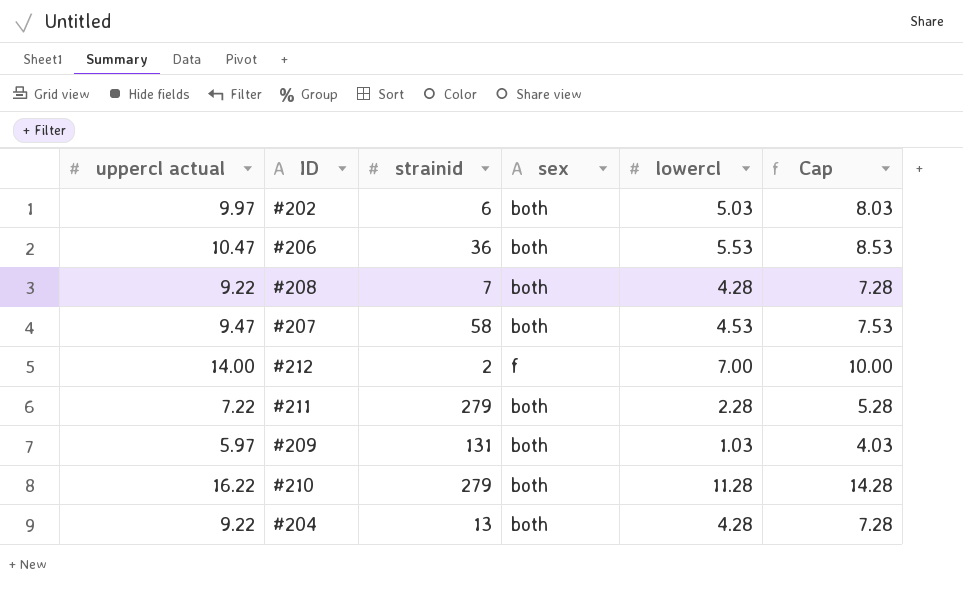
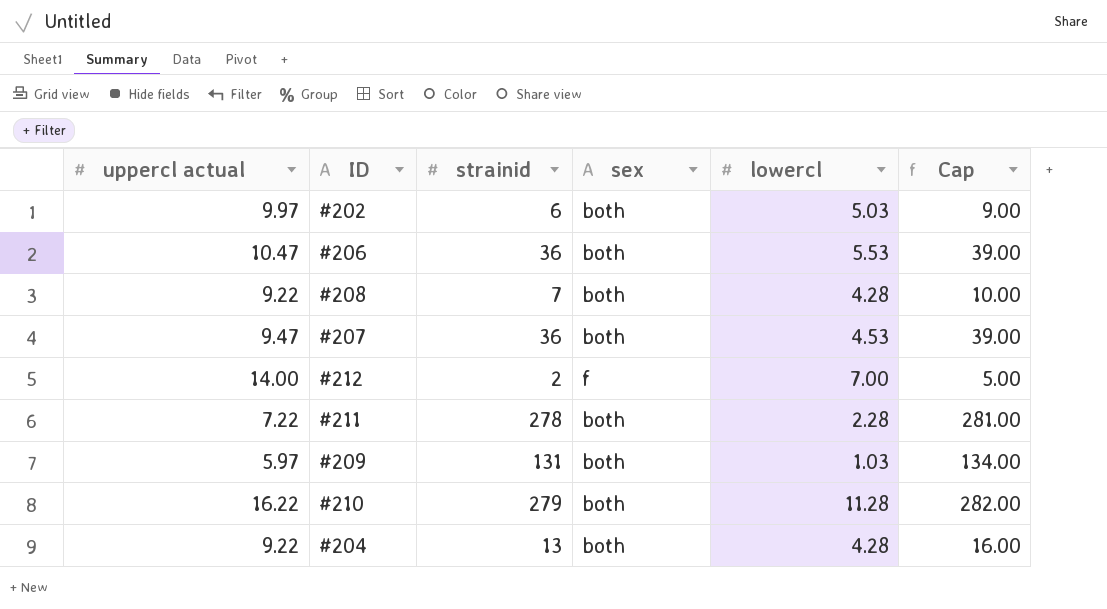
column Cap | formula: [lowercl] + 3 -> [strainid] + 3
#207 | strainid: 58 -> 36
#211 | strainid: 279 -> 278

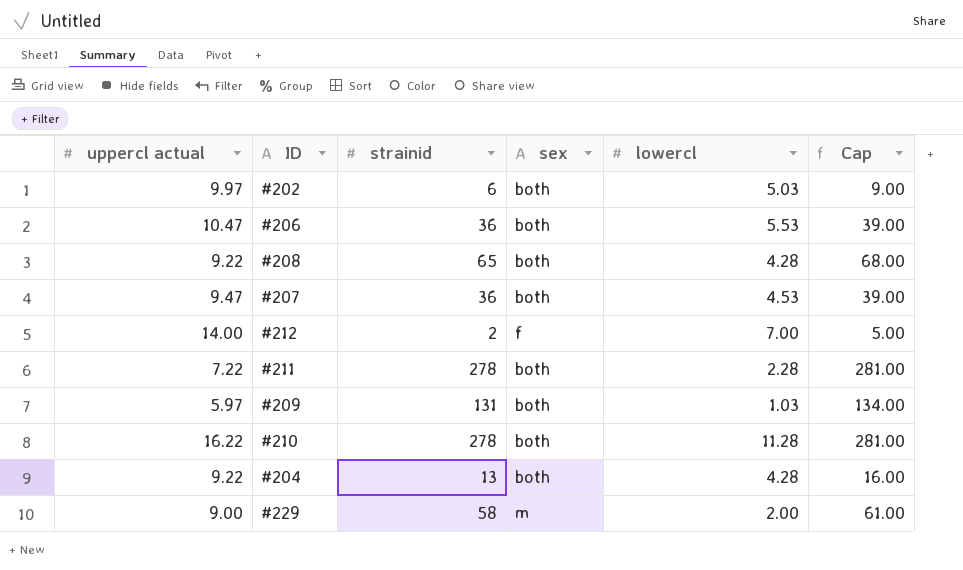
#208 | strainid: 7 -> 65
#208 | Cap: 10.00 -> 68.00
#210 | strainid: 279 -> 278
#210 | Cap: 282.00 -> 281.00
row #229: none -> 9.00 | 58 | m | 2.00 | 61.00

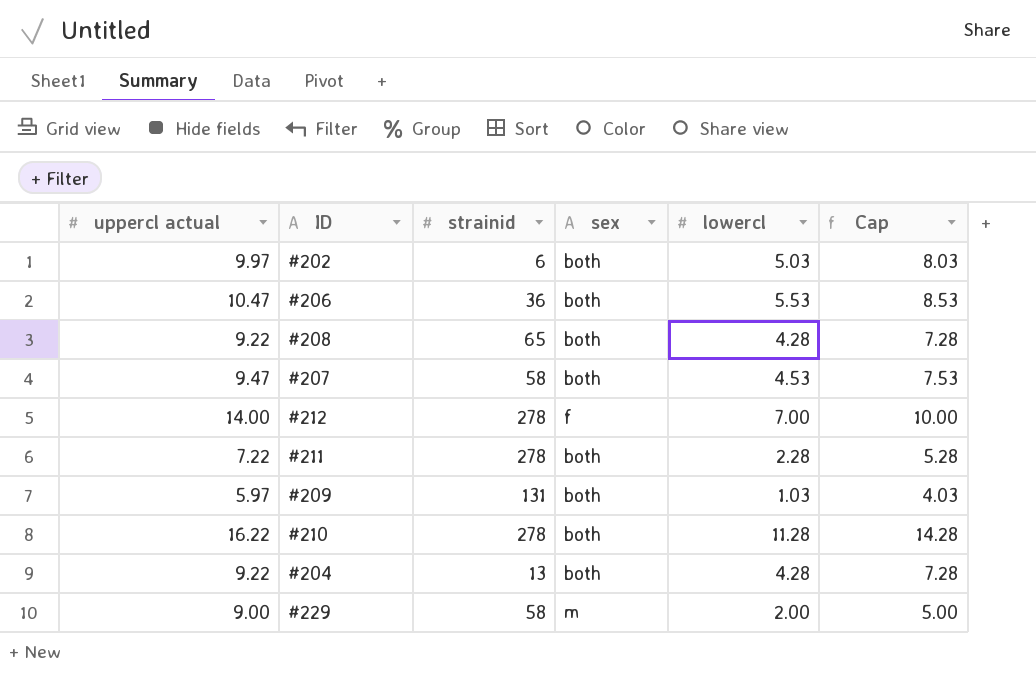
column Cap | formula: [strainid] + 3 -> [lowercl] + 3
#207 | strainid: 36 -> 58
#212 | strainid: 2 -> 278

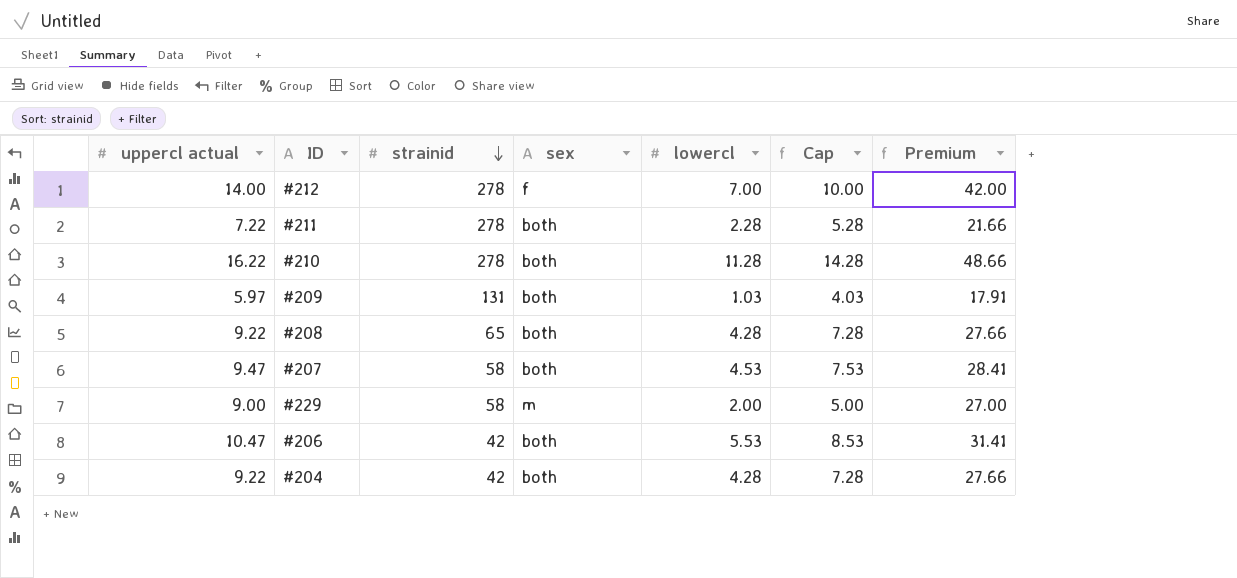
row order: none -> strainid descending
column Premium | formula: none -> [uppercl actual] * 3
row #202: 9.97 | 6 | both | 5.03 | 8.03 -> none
#206 | strainid: 36 -> 42
#204 | strainid: 13 -> 42

